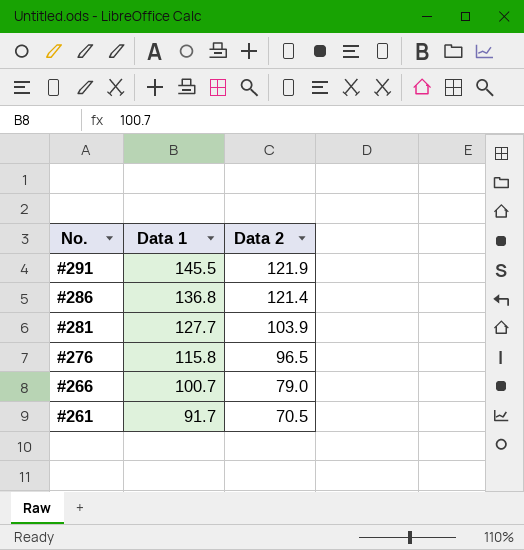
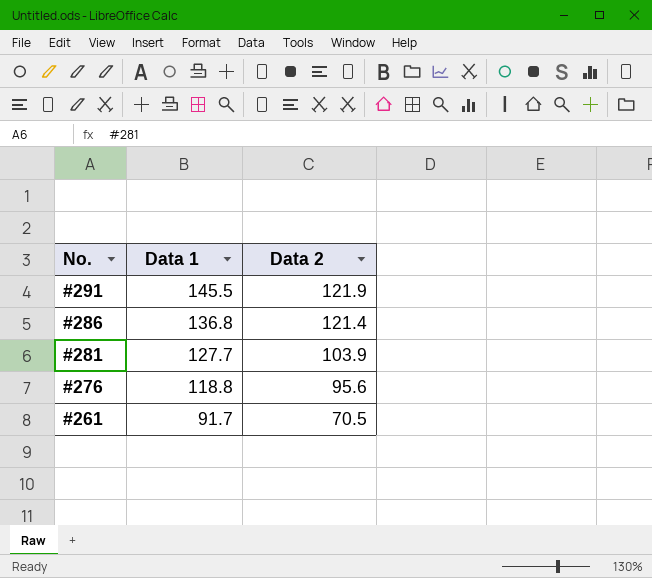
row #266: 100.7 | 79.0 -> none
#276 | Data 1: 115.8 -> 118.8
#276 | Data 2: 96.5 -> 95.6

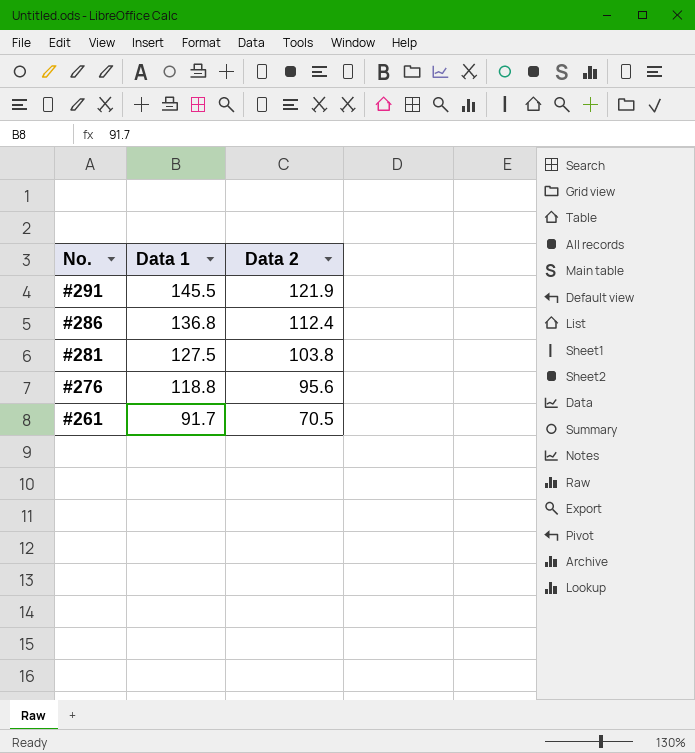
#286 | Data 2: 121.4 -> 112.4
#281 | Data 1: 127.7 -> 127.5
#281 | Data 2: 103.9 -> 103.8

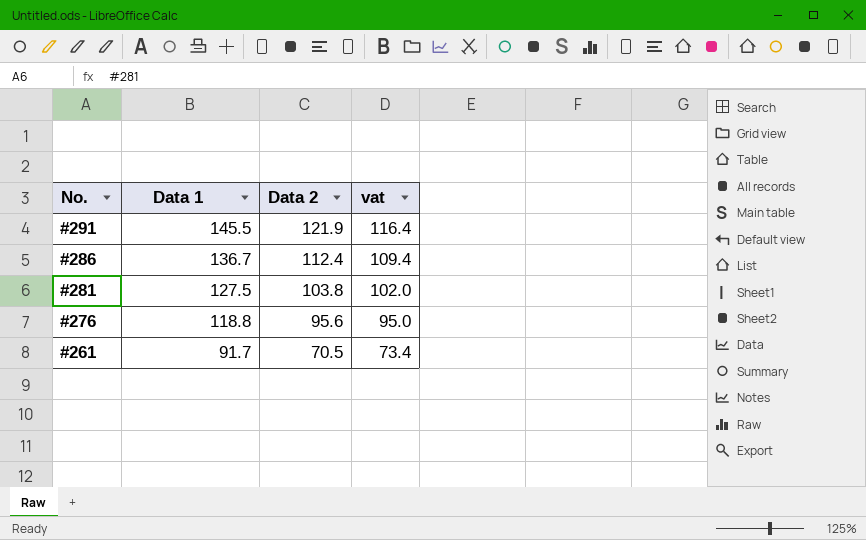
column vat | formula: none -> [Data 1] * 0.8
#286 | Data 1: 136.8 -> 136.7

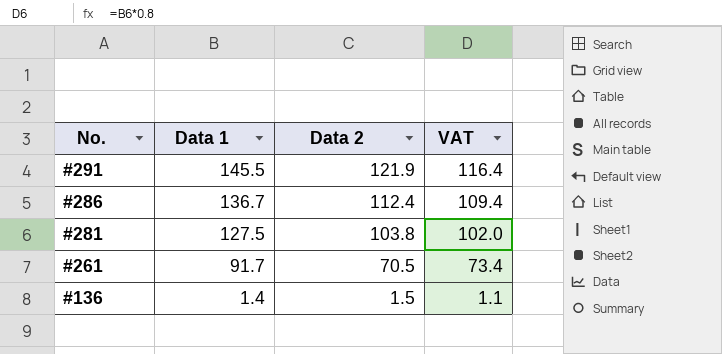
column name: vat -> VAT
row #276: 118.8 | 95.6 | 95.0 -> none
row #136: none -> 1.4 | 1.5 | 1.1

